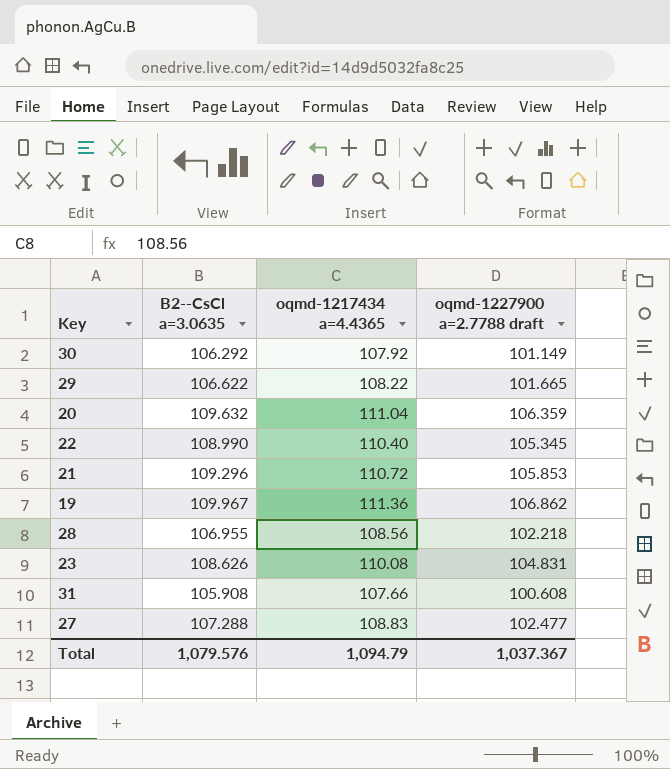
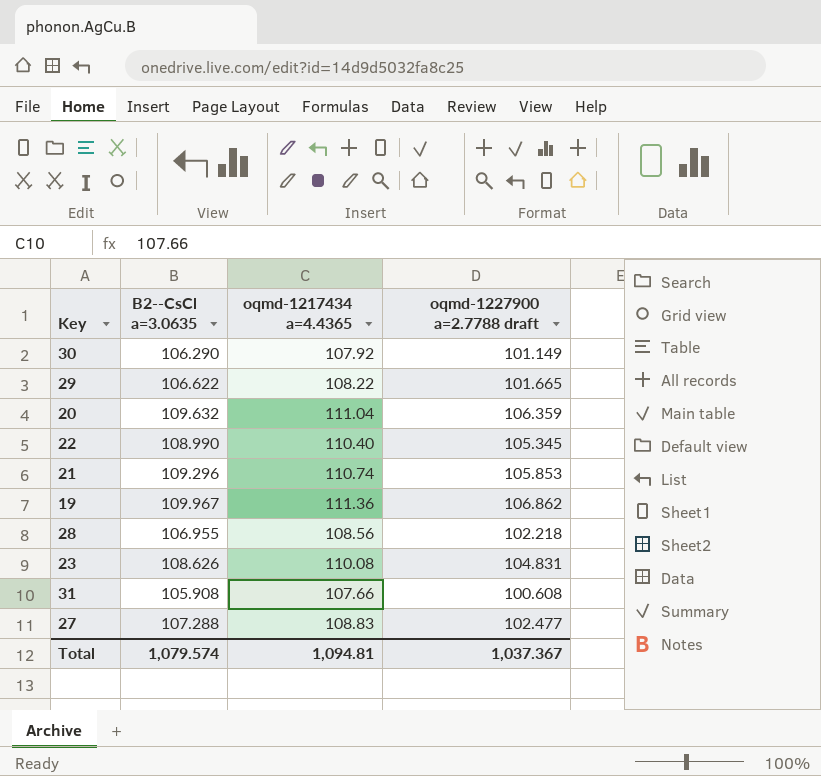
30 | B2--CsCl a=3.0635: 106.292 -> 106.290
21 | oqmd-1217434 a=4.4365: 110.72 -> 110.74
Total | B2--CsCl a=3.0635: 1,079.576 -> 1,079.574
Total | oqmd-1217434 a=4.4365: 1,094.79 -> 1,094.81

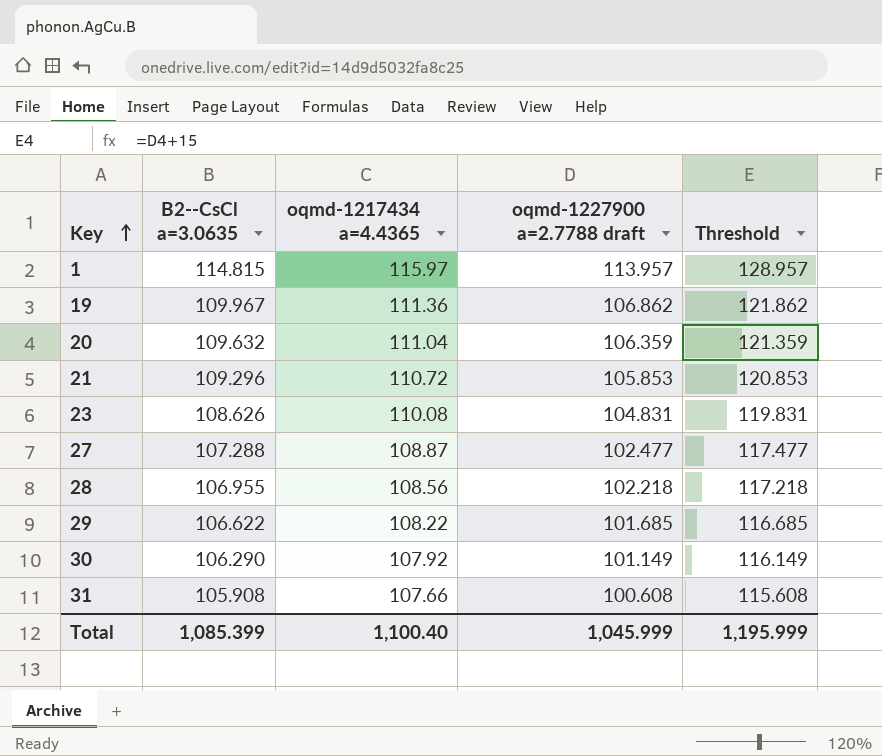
row order: none -> Key ascending
column Threshold | formula: none -> [oqmd-1227900 a=2.7788 draft] + 15
row 22: 108.990 | 110.40 | 105.345 -> none
row 1: none -> 114.815 | 115.97 | 113.957 | 128.957
21 | oqmd-1217434 a=4.4365: 110.74 -> 110.72
27 | oqmd-1217434 a=4.4365: 108.83 -> 108.87
29 | oqmd-1227900 a=2.7788 draft: 101.665 -> 101.685
Total | B2--CsCl a=3.0635: 1,079.574 -> 1,085.399
Total | oqmd-1217434 a=4.4365: 1,094.81 -> 1,100.40
Total | oqmd-1227900 a=2.7788 draft: 1,037.367 -> 1,045.999

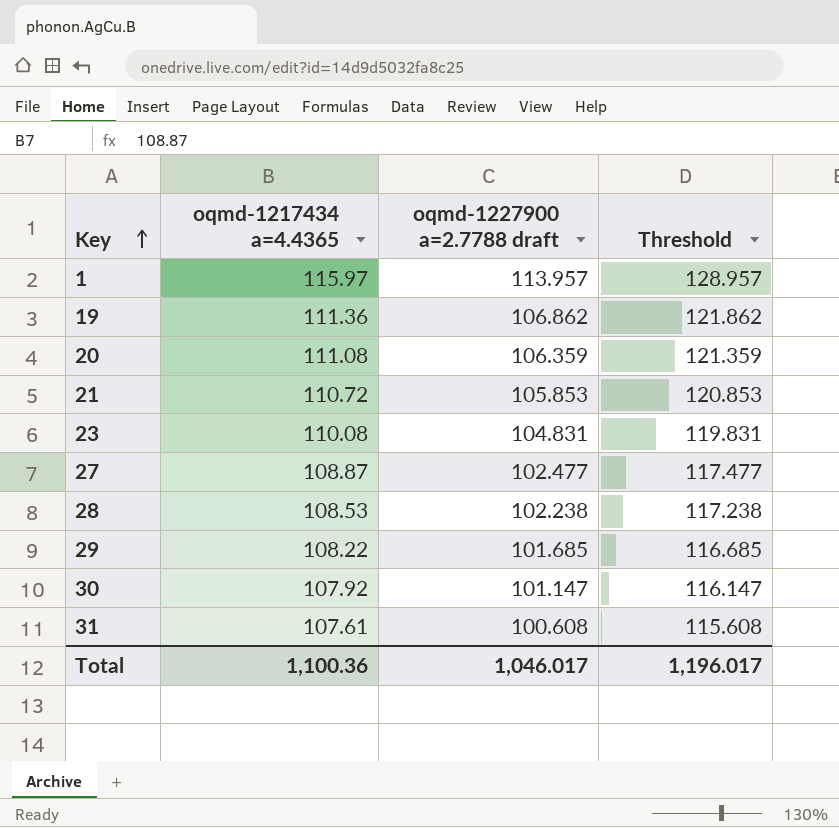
column B2--CsCl a=3.0635 | position: 2 -> none
20 | oqmd-1217434 a=4.4365: 111.04 -> 111.08
28 | oqmd-1217434 a=4.4365: 108.56 -> 108.53
28 | oqmd-1227900 a=2.7788 draft: 102.218 -> 102.238
28 | Threshold: 117.218 -> 117.238
30 | oqmd-1227900 a=2.7788 draft: 101.149 -> 101.147
30 | Threshold: 116.149 -> 116.147
31 | oqmd-1217434 a=4.4365: 107.66 -> 107.61
Total | oqmd-1217434 a=4.4365: 1,100.40 -> 1,100.36
Total | oqmd-1227900 a=2.7788 draft: 1,045.999 -> 1,046.017
Total | Threshold: 1,195.999 -> 1,196.017

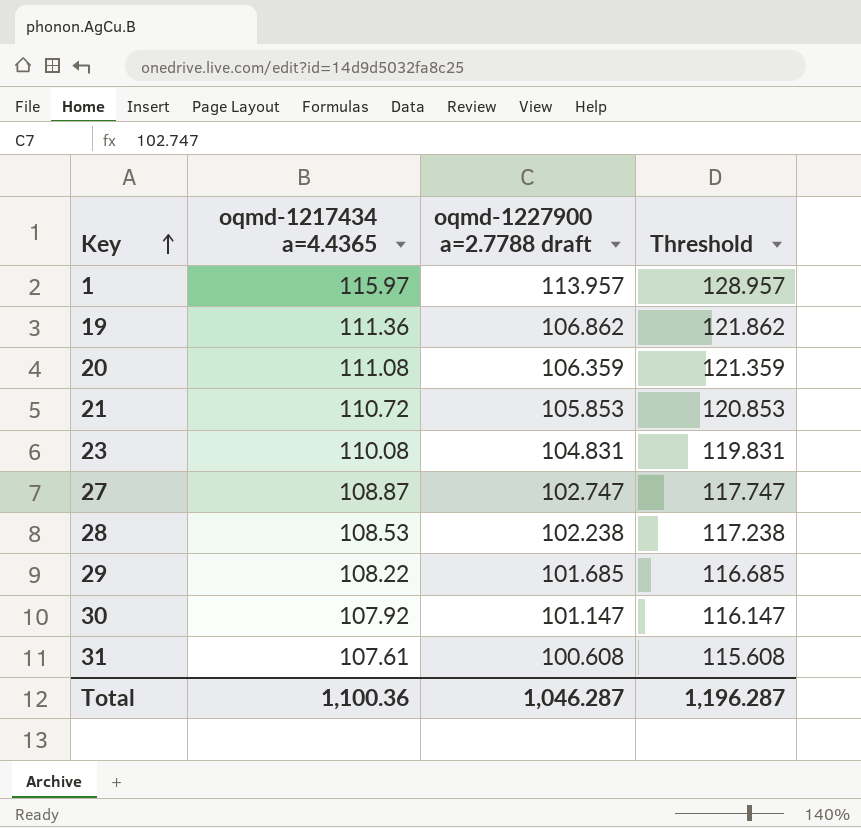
27 | oqmd-1227900 a=2.7788 draft: 102.477 -> 102.747
27 | Threshold: 117.477 -> 117.747
Total | oqmd-1227900 a=2.7788 draft: 1,046.017 -> 1,046.287
Total | Threshold: 1,196.017 -> 1,196.287

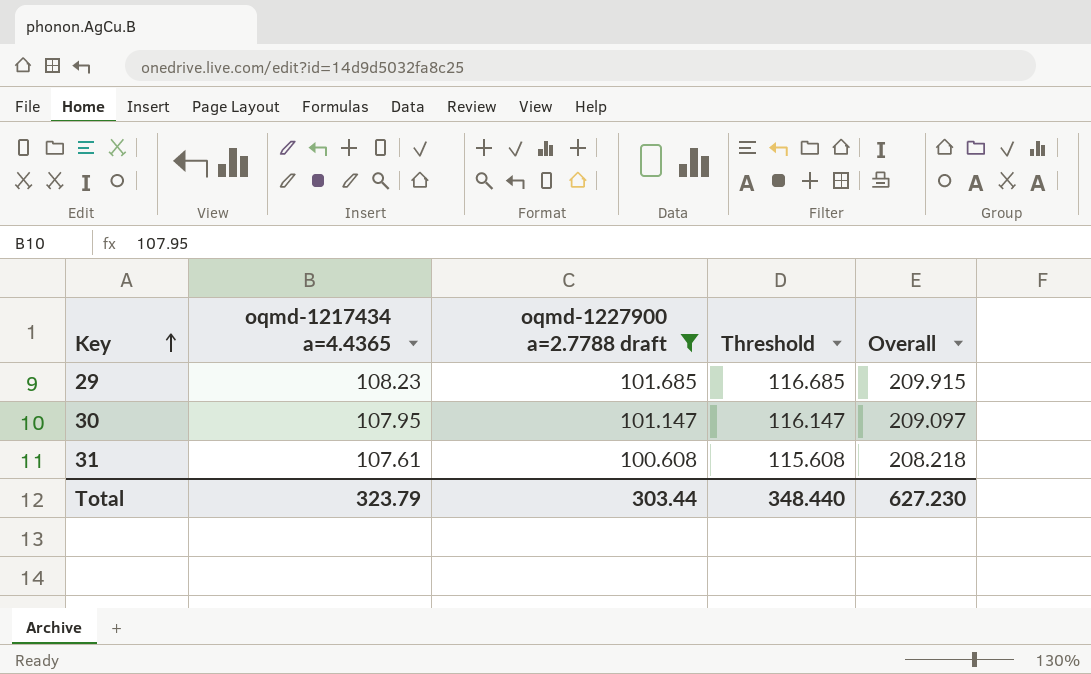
filter: none -> oqmd-1227900 a=2.7788 draft <= 101.685
column Overall | formula: none -> [oqmd-1217434 a=4.4365] + [oqmd-1227900 a=2.7788 draft]
29 | oqmd-1217434 a=4.4365: 108.22 -> 108.23
30 | oqmd-1217434 a=4.4365: 107.92 -> 107.95
Total | oqmd-1217434 a=4.4365: 1,100.36 -> 323.79
Total | oqmd-1227900 a=2.7788 draft: 1,046.287 -> 303.44
Total | Threshold: 1,196.287 -> 348.440

